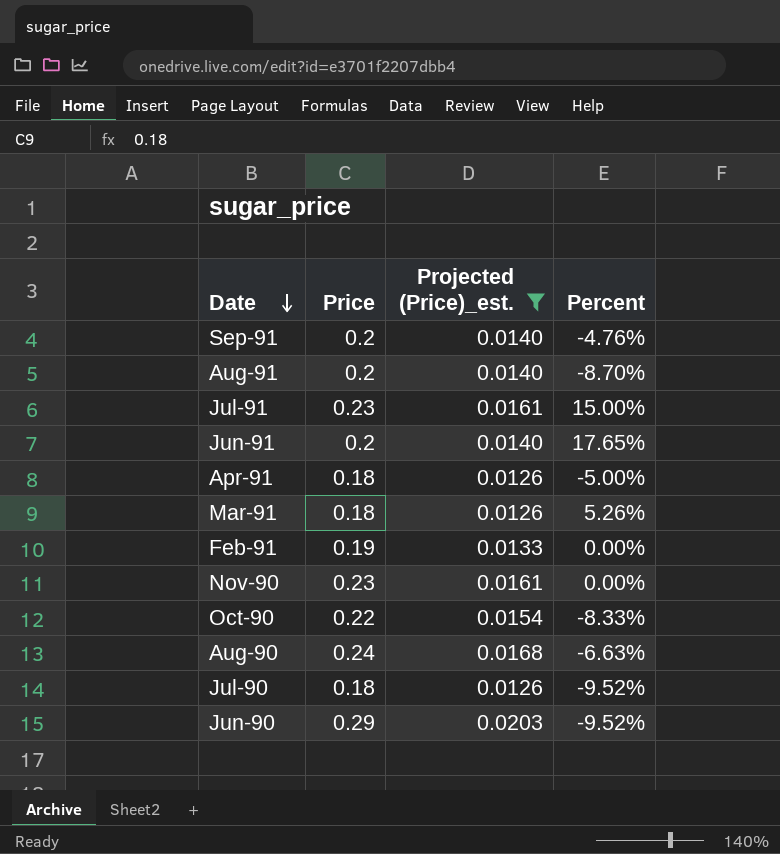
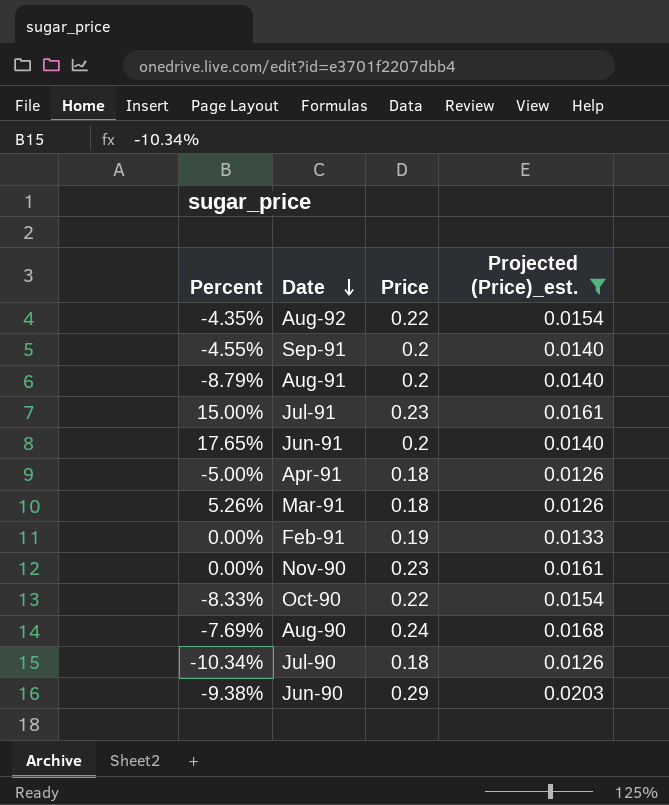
column Percent | position: 4 -> 1
row Aug-92: none -> -4.35% | 0.22 | 0.0154
Sep-91 | Percent: -4.76% -> -4.55%
Aug-91 | Percent: -8.70% -> -8.79%
Aug-90 | Percent: -6.63% -> -7.69%
Jul-90 | Percent: -9.52% -> -10.34%
Jun-90 | Percent: -9.52% -> -9.38%

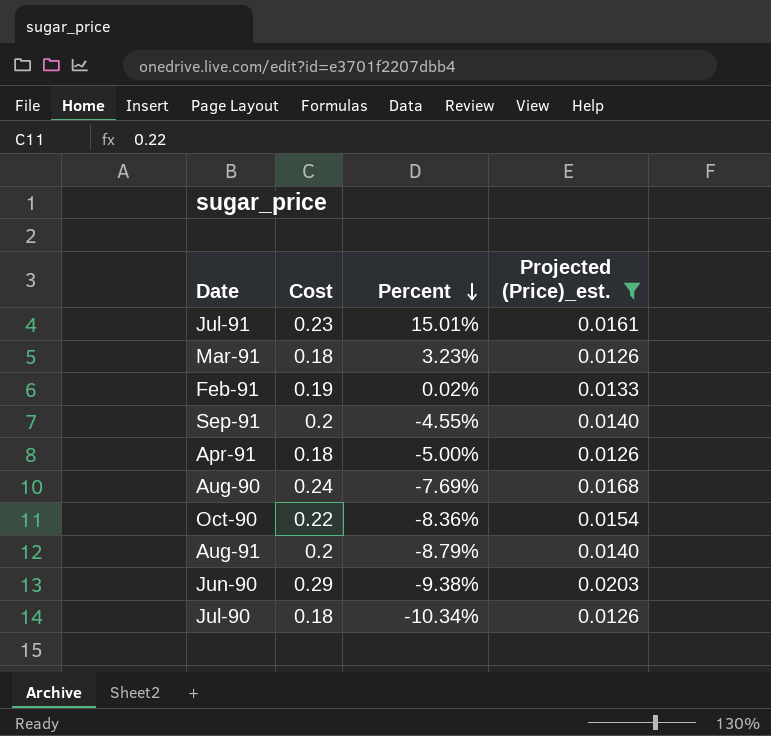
row order: Date descending -> Percent descending
column name: Price -> Cost
column Percent | position: 1 -> 3
row Aug-92: -4.35% | 0.22 | 0.0154 -> none
row Jun-91: 17.65% | 0.2 | 0.0140 -> none
row Nov-90: 0.00% | 0.23 | 0.0161 -> none
Jul-91 | Percent: 15.00% -> 15.01%
Mar-91 | Percent: 5.26% -> 3.23%
Feb-91 | Percent: 0.00% -> 0.02%
Oct-90 | Percent: -8.33% -> -8.36%

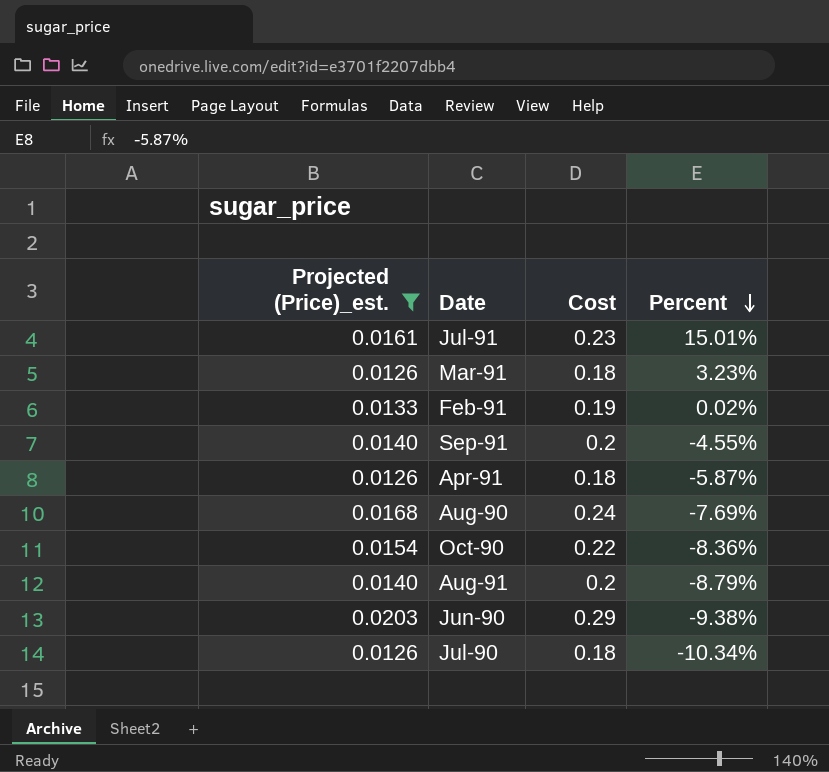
column Projected (Price)_est. | position: 4 -> 1
Apr-91 | Percent: -5.00% -> -5.87%

